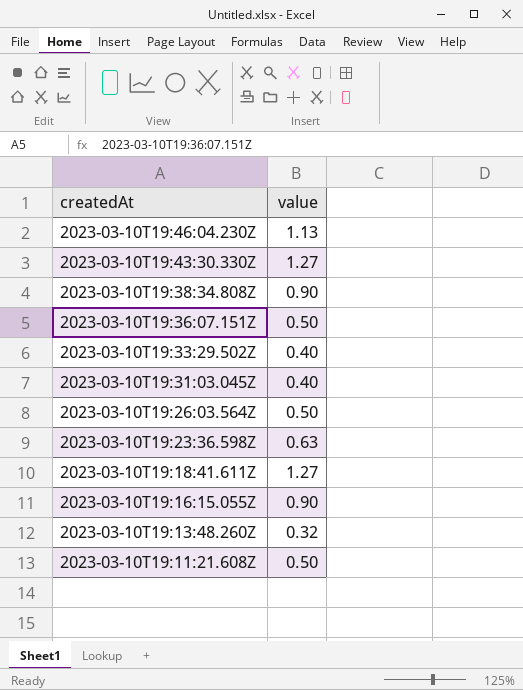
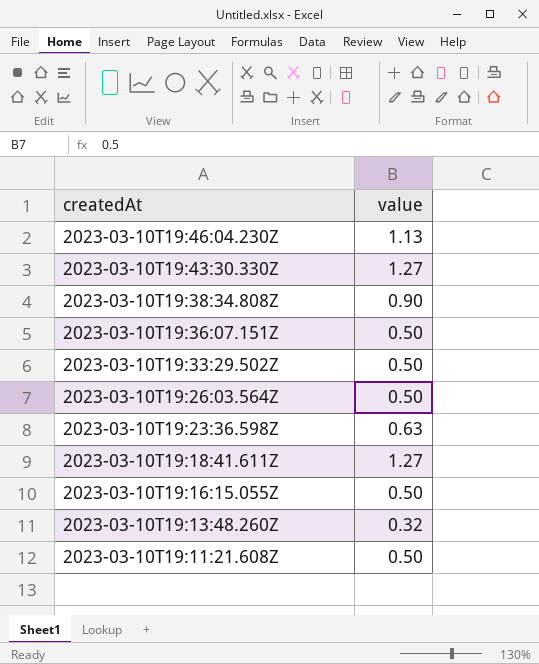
row 2023-03-10T19:31:03.045Z: 0.40 -> none
2023-03-10T19:33:29.502Z | value: 0.40 -> 0.50
2023-03-10T19:16:15.055Z | value: 0.90 -> 0.50

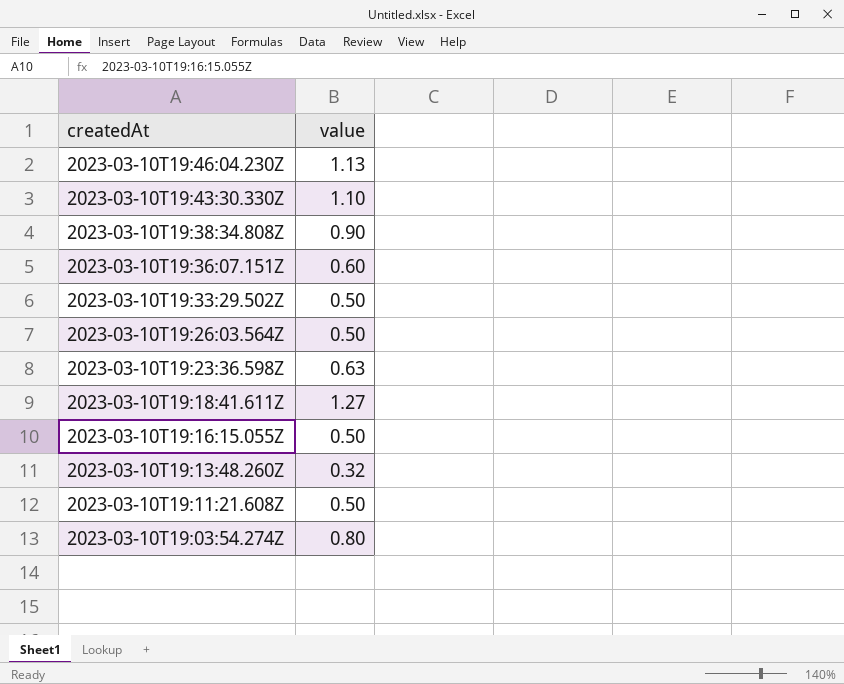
2023-03-10T19:43:30.330Z | value: 1.27 -> 1.10
2023-03-10T19:36:07.151Z | value: 0.50 -> 0.60
row 2023-03-10T19:03:54.274Z: none -> 0.80

